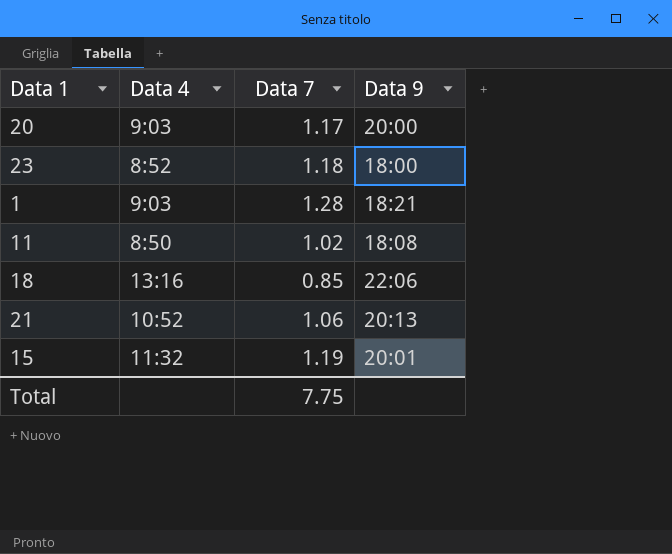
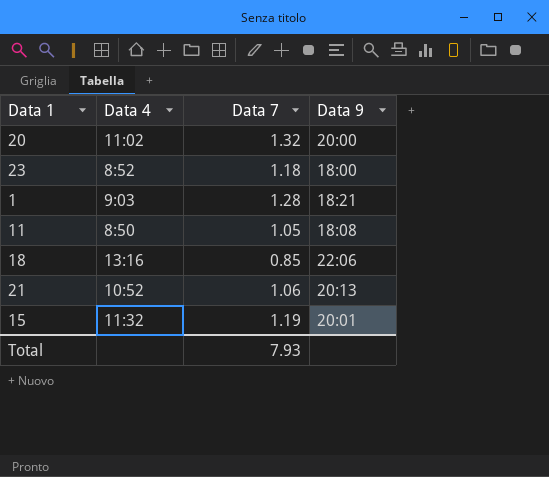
20 | Data 4: 9:03 -> 11:02
20 | Data 7: 1.17 -> 1.32
11 | Data 7: 1.02 -> 1.05
Total | Data 7: 7.75 -> 7.93

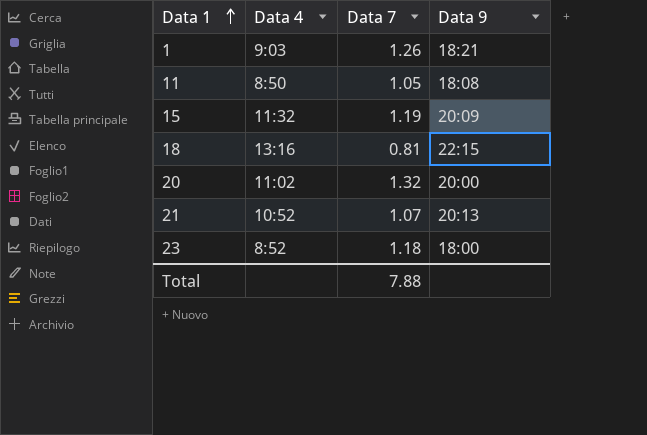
row order: none -> Data 1 ascending
1 | Data 7: 1.28 -> 1.26
15 | Data 9: 20:01 -> 20:09
18 | Data 7: 0.85 -> 0.81
18 | Data 9: 22:06 -> 22:15
21 | Data 7: 1.06 -> 1.07
Total | Data 7: 7.93 -> 7.88

